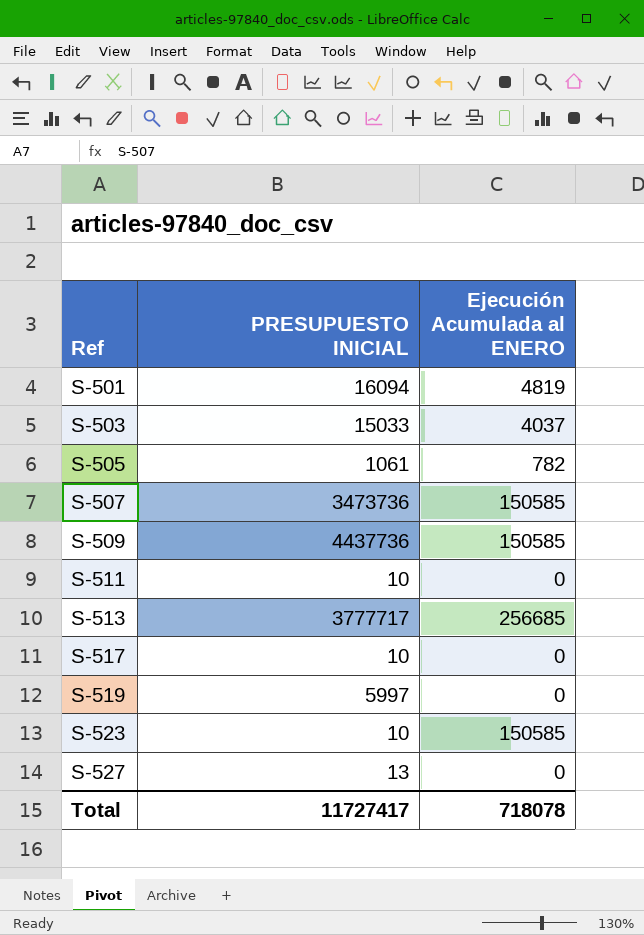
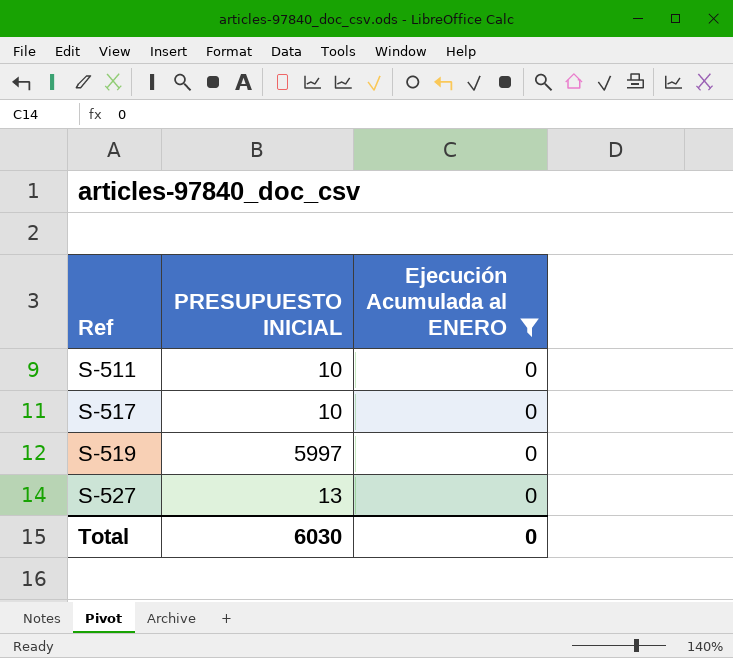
filter: none -> Ejecución Acumulada al ENERO = 0
Total | PRESUPUESTO INICIAL: 11727417 -> 6030
Total | Ejecución Acumulada al ENERO: 718078 -> 0

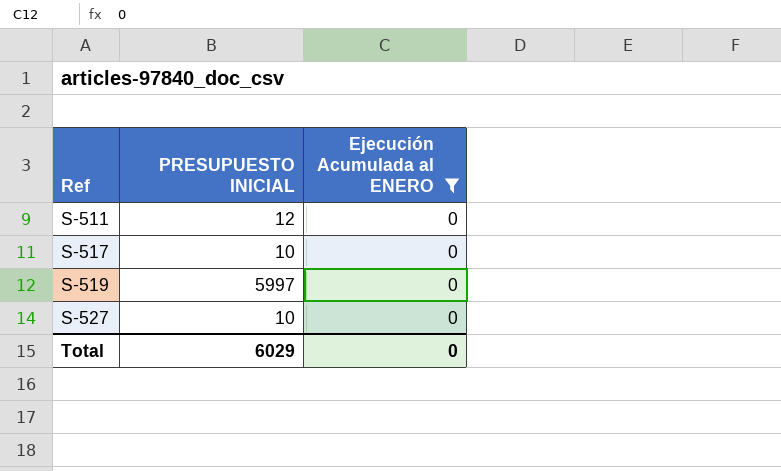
S-511 | PRESUPUESTO INICIAL: 10 -> 12
S-527 | PRESUPUESTO INICIAL: 13 -> 10
Total | PRESUPUESTO INICIAL: 6030 -> 6029

